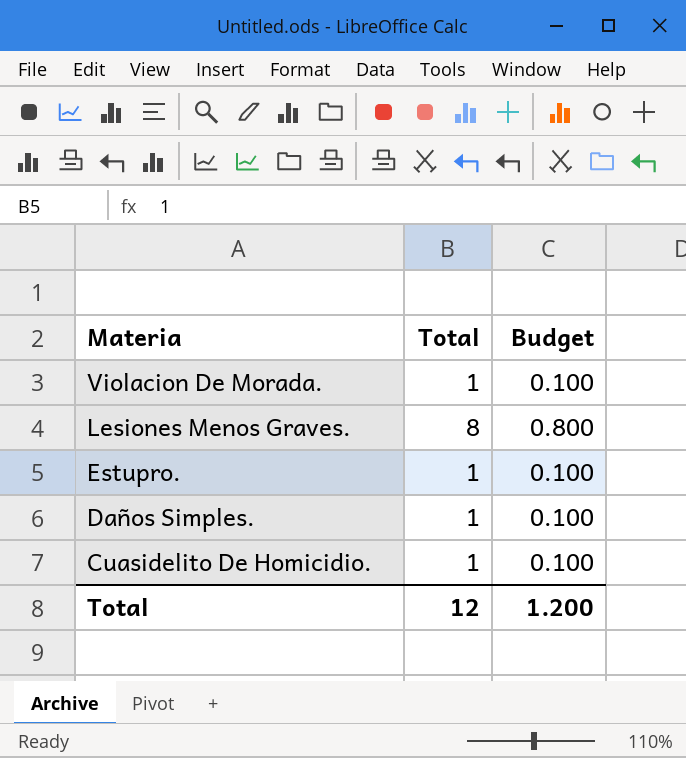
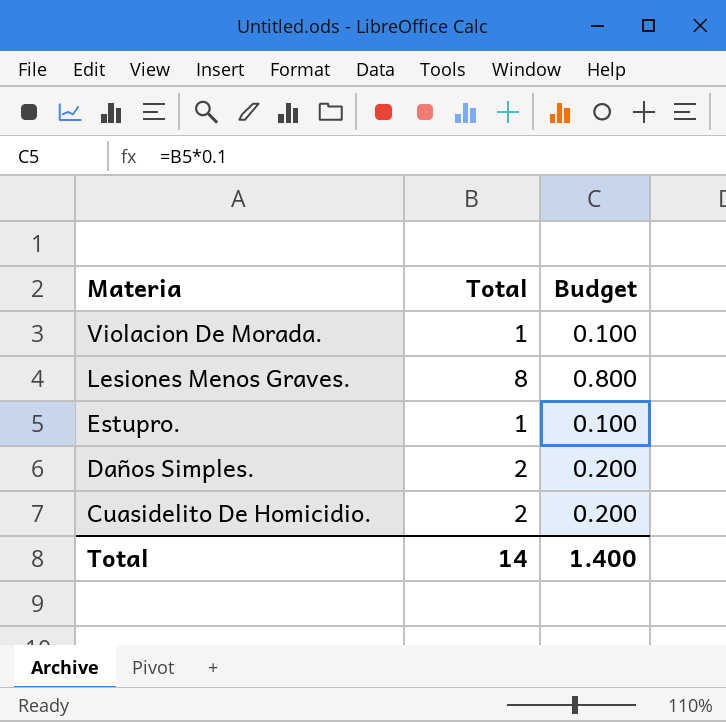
Daños Simples. | Total: 1 -> 2
Daños Simples. | Budget: 0.100 -> 0.200
Cuasidelito De Homicidio. | Total: 1 -> 2
Cuasidelito De Homicidio. | Budget: 0.100 -> 0.200
Total | Total: 12 -> 14
Total | Budget: 1.200 -> 1.400

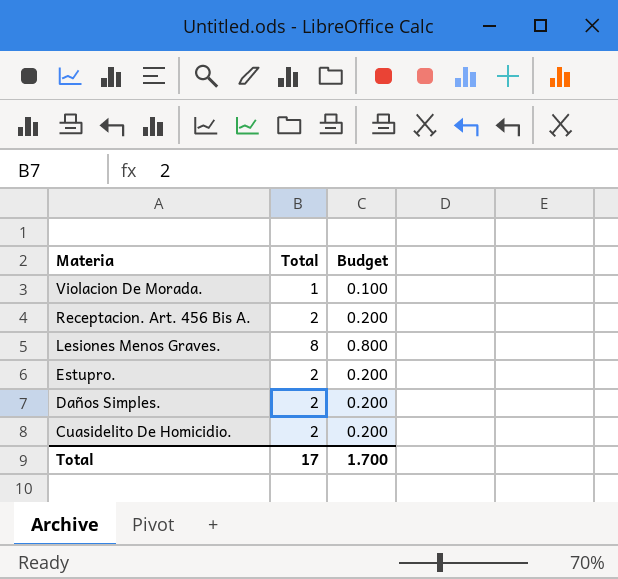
row Receptacion. Art. 456 Bis A.: none -> 2 | 0.200
Estupro. | Total: 1 -> 2
Estupro. | Budget: 0.100 -> 0.200
Total | Total: 14 -> 17
Total | Budget: 1.400 -> 1.700

